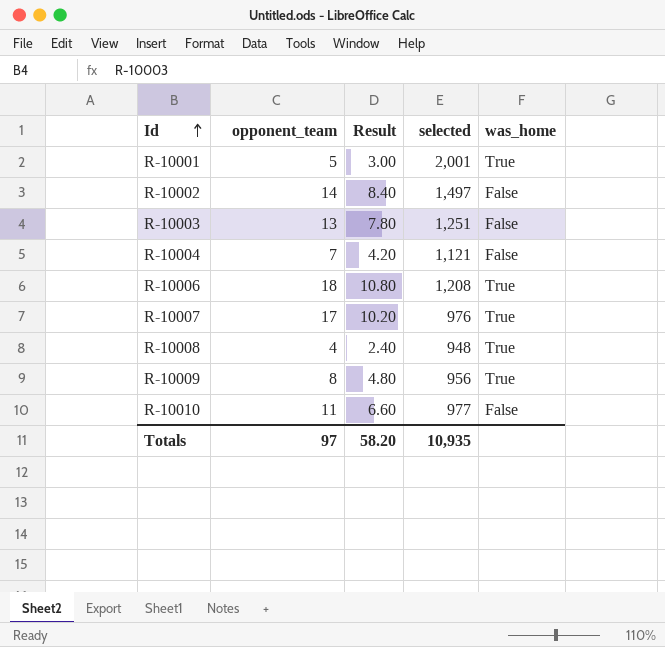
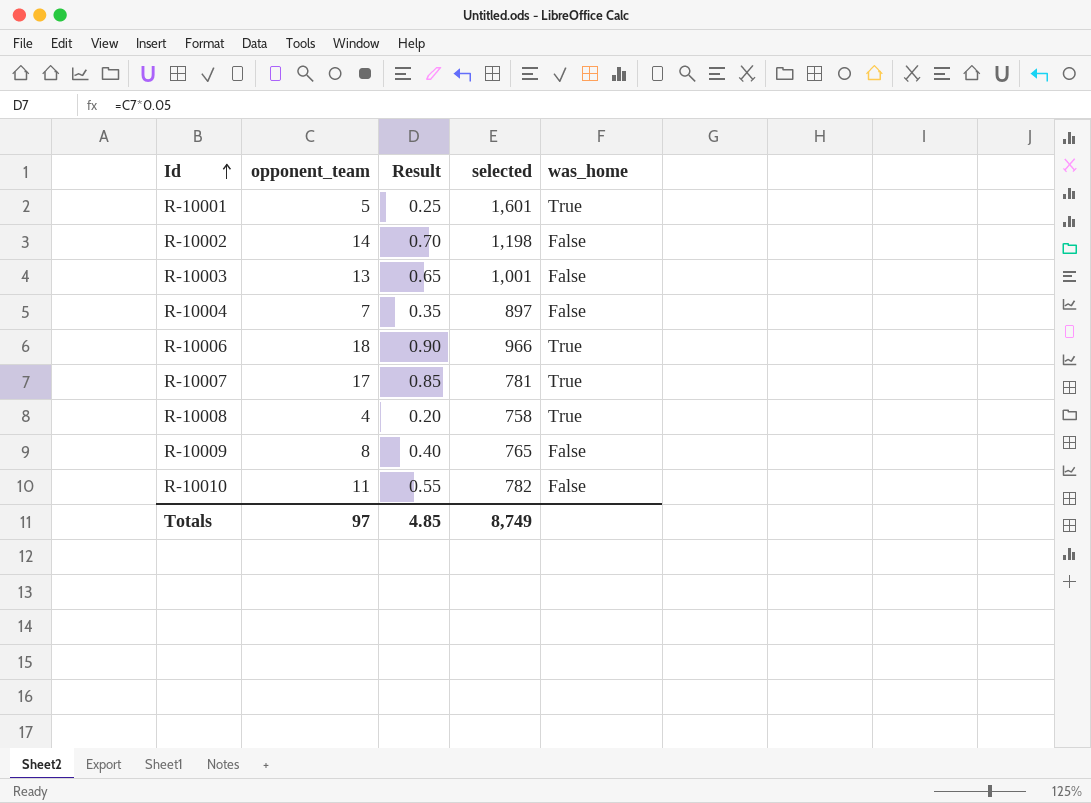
column Result | formula: [opponent_team] * 0.6 -> [opponent_team] * 0.05
R-10001 | selected: 2,001 -> 1,601
R-10002 | selected: 1,497 -> 1,198
R-10003 | selected: 1,251 -> 1,001
R-10004 | selected: 1,121 -> 897
R-10006 | selected: 1,208 -> 966
R-10007 | selected: 976 -> 781
R-10008 | selected: 948 -> 758
R-10009 | selected: 956 -> 765
R-10009 | was_home: True -> False
R-10010 | selected: 977 -> 782
Totals | Result: 58.20 -> 4.85
Totals | selected: 10,935 -> 8,749

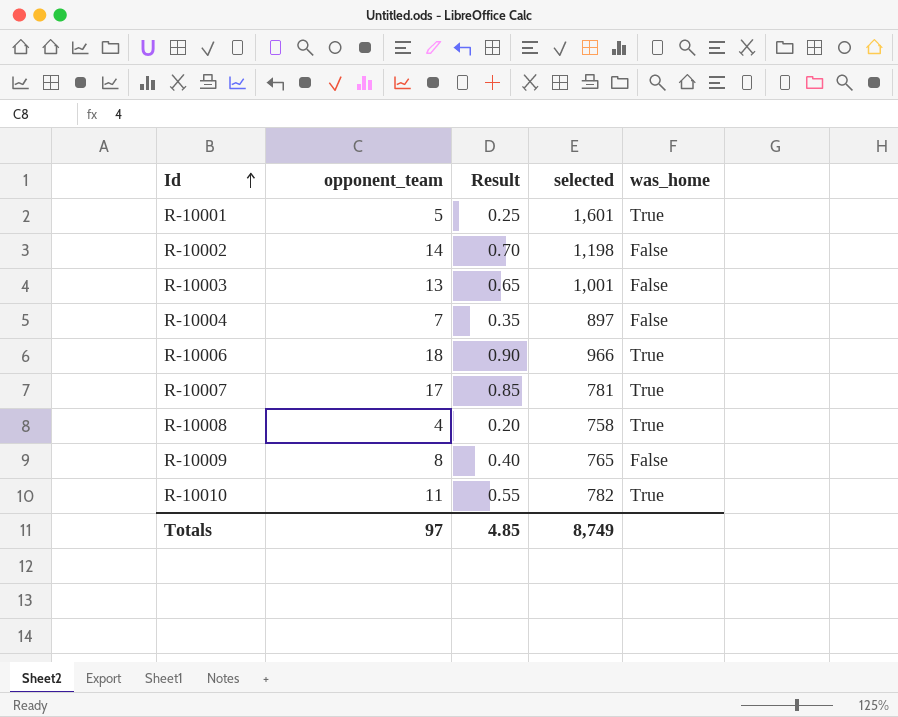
R-10010 | was_home: False -> True

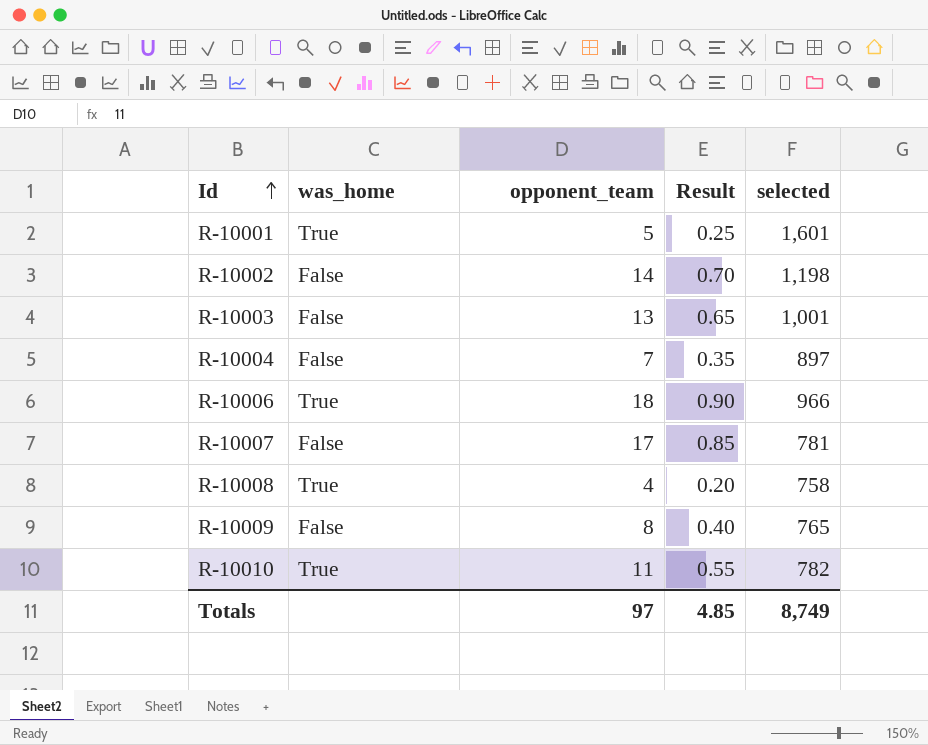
column was_home | position: 5 -> 2
R-10007 | was_home: True -> False

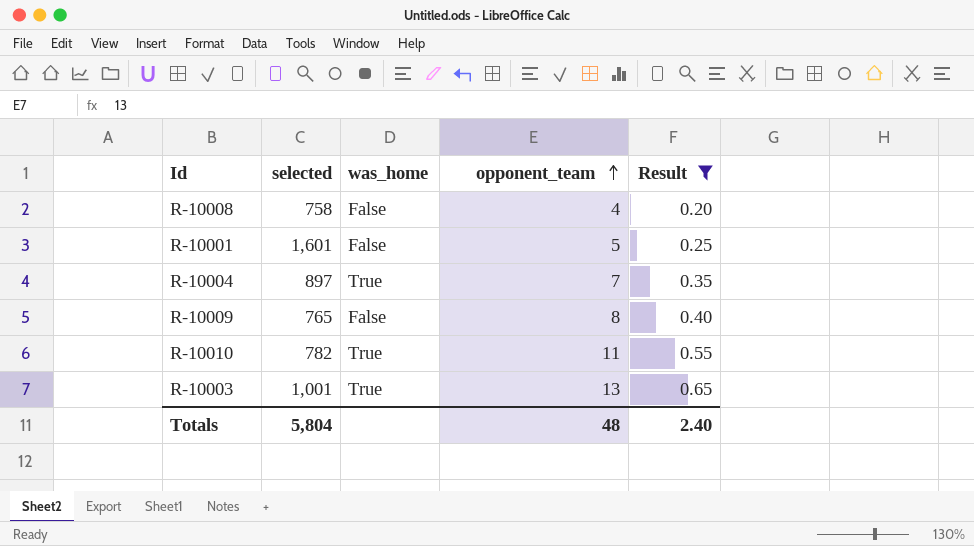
filter: none -> Result <= 0.65
row order: Id ascending -> opponent_team ascending
column selected | position: 5 -> 2
R-10008 | was_home: True -> False
R-10001 | was_home: True -> False
R-10004 | was_home: False -> True
R-10003 | was_home: False -> True
Totals | selected: 8,749 -> 5,804
Totals | opponent_team: 97 -> 48
Totals | Result: 4.85 -> 2.40

